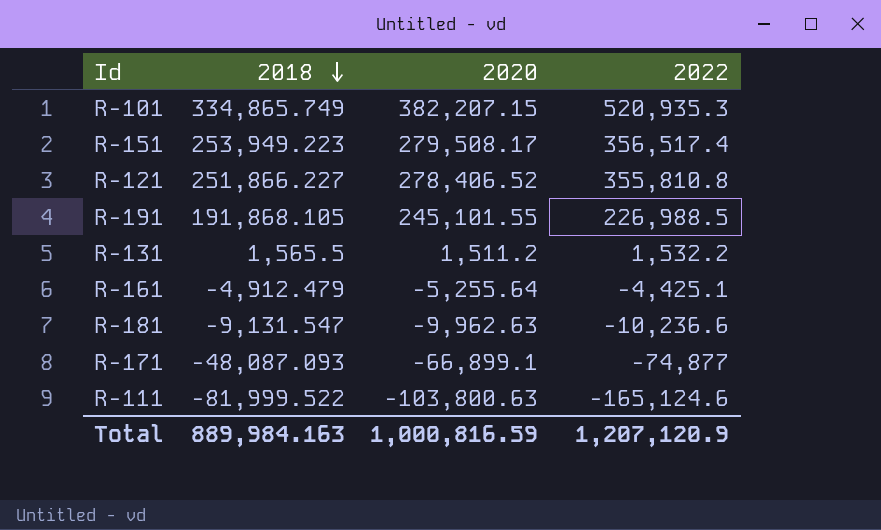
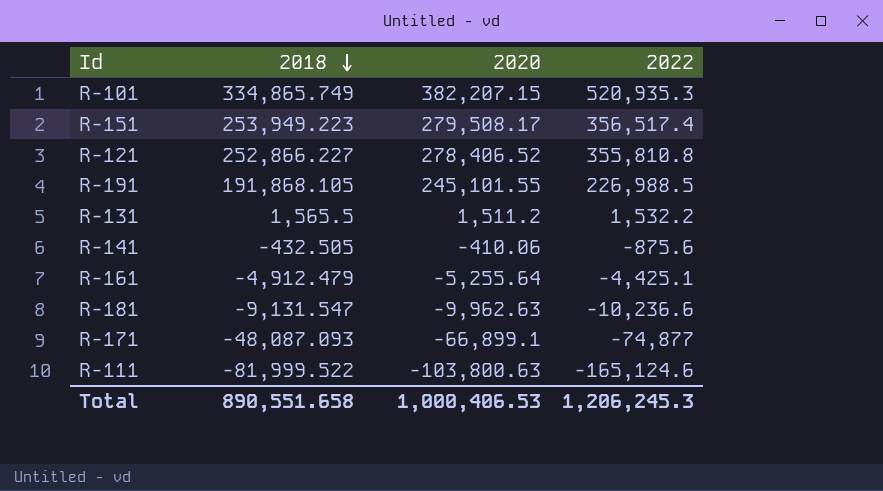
R-121 | 2018: 251,866.227 -> 252,866.227
row R-141: none -> -432.505 | -410.06 | -875.6
Total | 2018: 889,984.163 -> 890,551.658
Total | 2020: 1,000,816.59 -> 1,000,406.53
Total | 2022: 1,207,120.9 -> 1,206,245.3

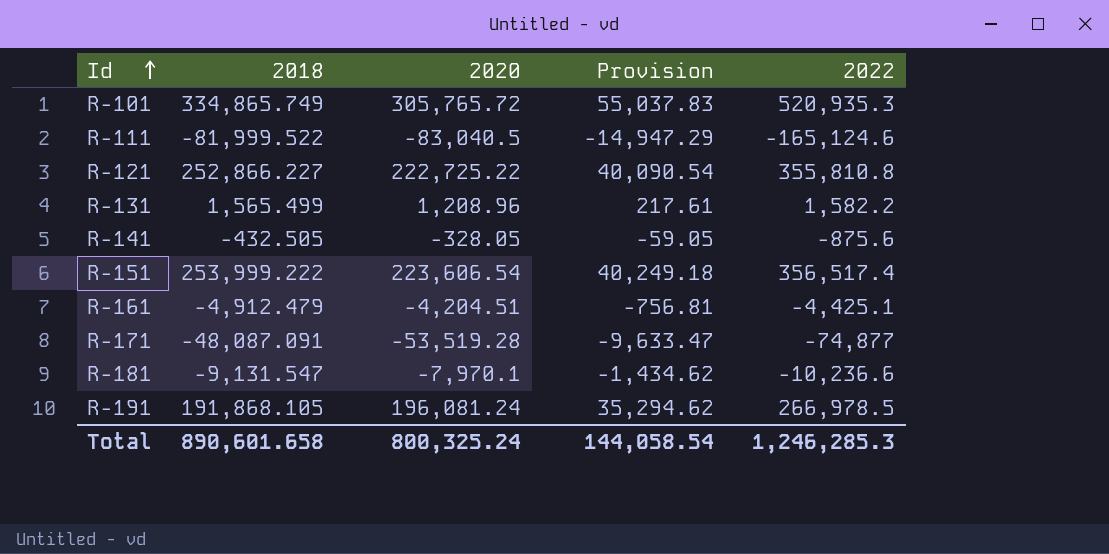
row order: 2018 descending -> Id ascending
column Provision | formula: none -> [2020] * 0.18
R-101 | 2020: 382,207.15 -> 305,765.72
R-111 | 2020: -103,800.63 -> -83,040.5
R-121 | 2020: 278,406.52 -> 222,725.22
R-131 | 2018: 1,565.5 -> 1,565.499
R-131 | 2020: 1,511.2 -> 1,208.96
R-131 | 2022: 1,532.2 -> 1,582.2
R-141 | 2020: -410.06 -> -328.05
R-151 | 2018: 253,949.223 -> 253,999.222
R-151 | 2020: 279,508.17 -> 223,606.54
R-161 | 2020: -5,255.64 -> -4,204.51
R-171 | 2018: -48,087.093 -> -48,087.091
R-171 | 2020: -66,899.1 -> -53,519.28
R-181 | 2020: -9,962.63 -> -7,970.1
R-191 | 2020: 245,101.55 -> 196,081.24
R-191 | 2022: 226,988.5 -> 266,978.5
Total | 2018: 890,551.658 -> 890,601.658
Total | 2020: 1,000,406.53 -> 800,325.24
Total | 2022: 1,206,245.3 -> 1,246,285.3

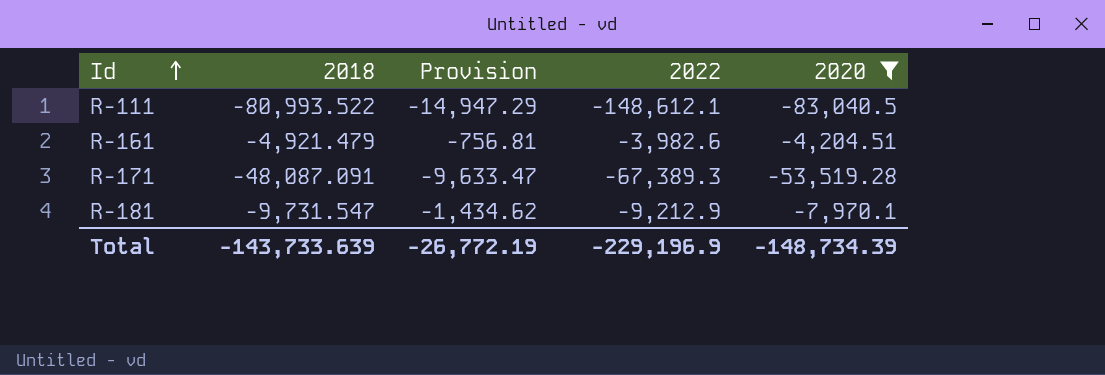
filter: none -> 2020 <= -4,204.51
column 2020 | position: 3 -> 5
R-111 | 2018: -81,999.522 -> -80,993.522
R-111 | 2022: -165,124.6 -> -148,612.1
R-161 | 2018: -4,912.479 -> -4,921.479
R-161 | 2022: -4,425.1 -> -3,982.6
R-171 | 2022: -74,877 -> -67,389.3
R-181 | 2018: -9,131.547 -> -9,731.547
R-181 | 2022: -10,236.6 -> -9,212.9
Total | 2018: 890,601.658 -> -143,733.639
Total | Provision: 144,058.54 -> -26,772.19
Total | 2022: 1,246,285.3 -> -229,196.9
Total | 2020: 800,325.24 -> -148,734.39

